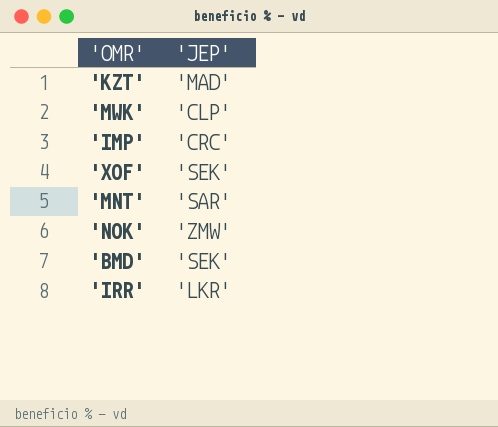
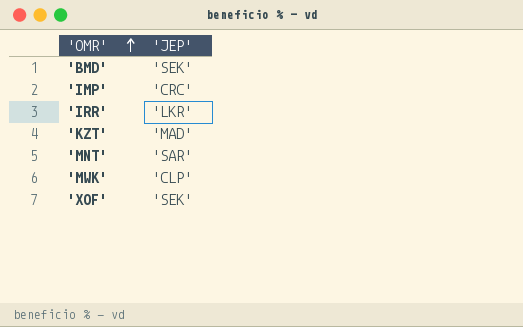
row order: none -> 'OMR' ascending
row 'NOK': 'ZMW' -> none

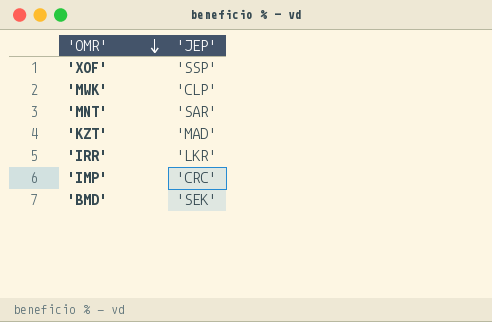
row order: 'OMR' ascending -> 'OMR' descending
'XOF' | 'JEP': 'SEK' -> 'SSP'

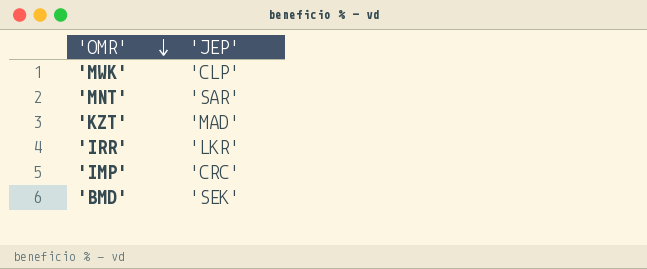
row 'XOF': 'SSP' -> none

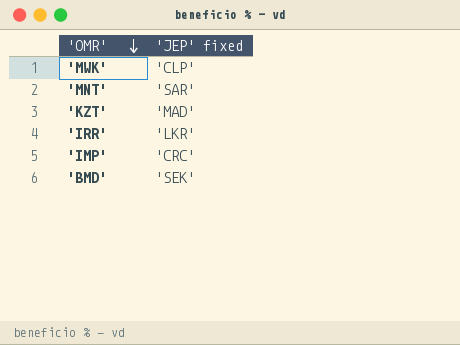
column name: 'JEP' -> 'JEP' fixed

